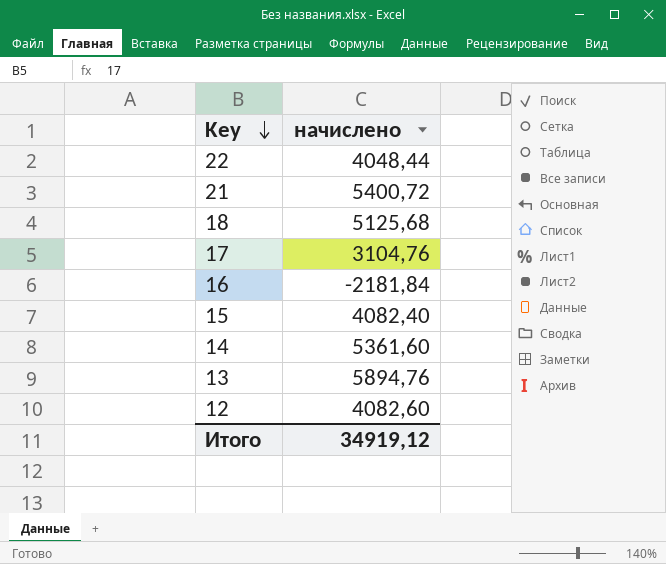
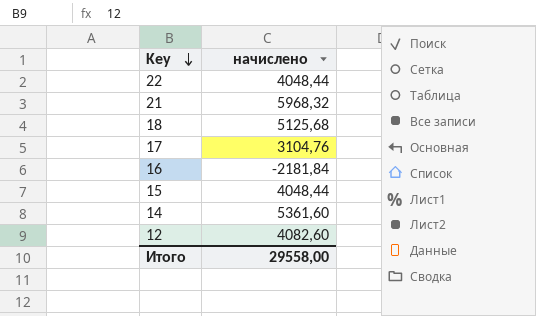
row 13: 5894,76 -> none
21 | начислено: 5400,72 -> 5968,32
15 | начислено: 4082,40 -> 4048,44
Итого | начислено: 34919,12 -> 29558,00

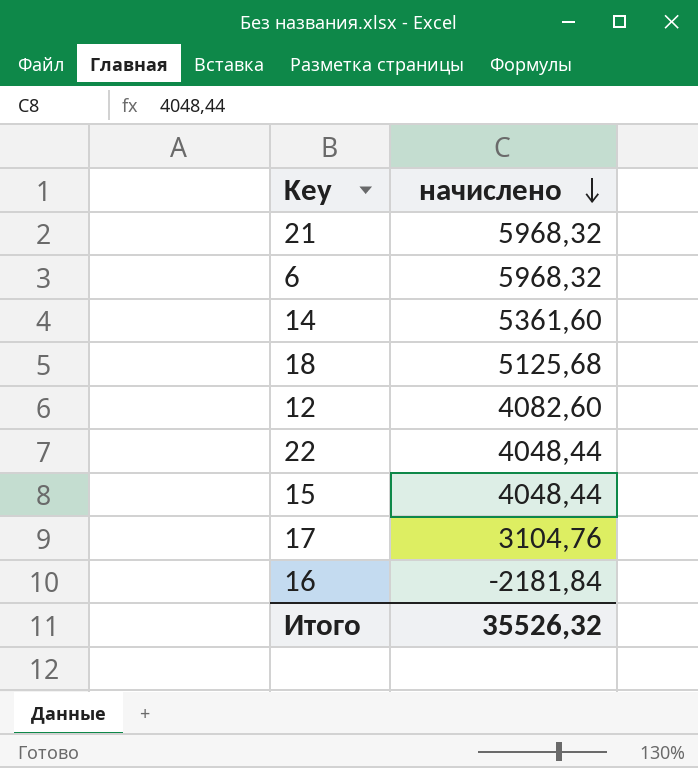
row order: Key descending -> начислено descending
row 6: none -> 5968,32
Итого | начислено: 29558,00 -> 35526,32

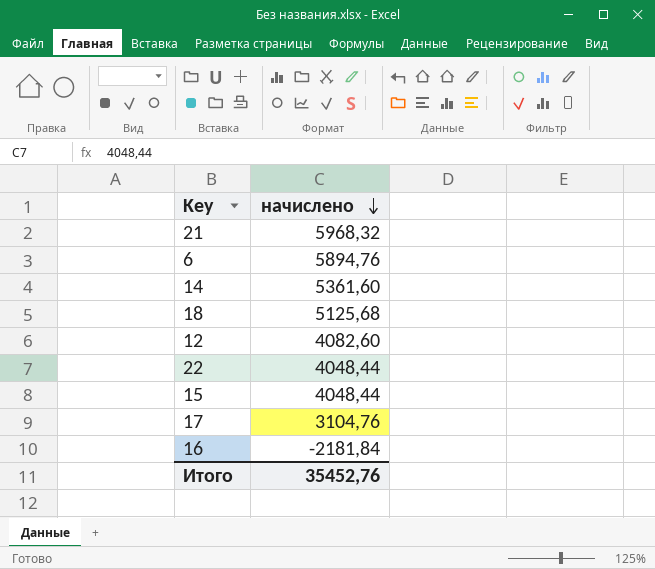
6 | начислено: 5968,32 -> 5894,76
Итого | начислено: 35526,32 -> 35452,76

